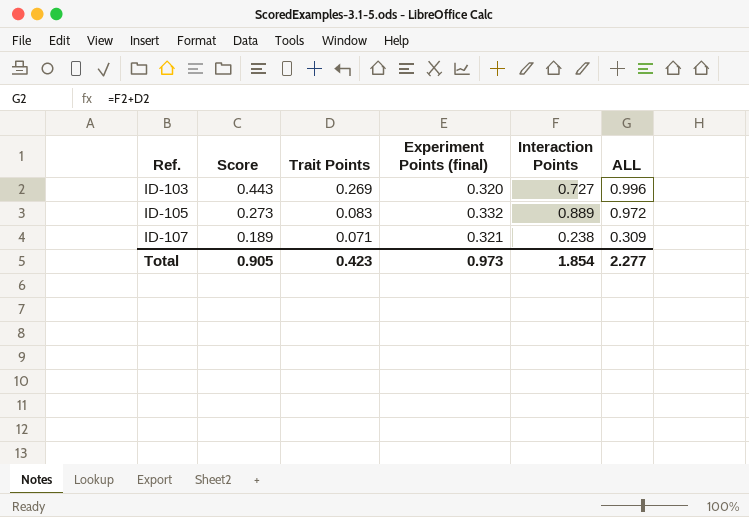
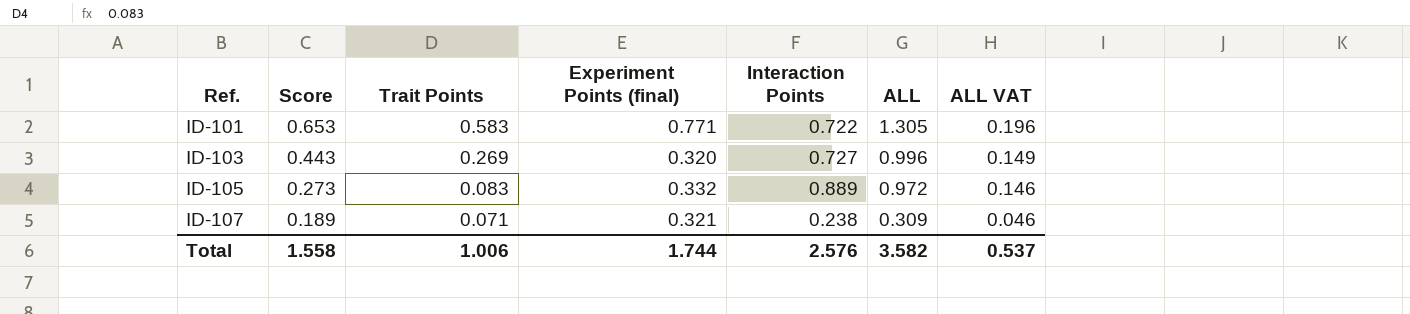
column ALL VAT | formula: none -> [ALL] * 0.15
row ID-101: none -> 0.653 | 0.583 | 0.771 | 0.722 | 1.305 | 0.196
Total | Score: 0.905 -> 1.558
Total | Trait Points: 0.423 -> 1.006
Total | Experiment Points (final): 0.973 -> 1.744
Total | Interaction Points: 1.854 -> 2.576
Total | ALL: 2.277 -> 3.582

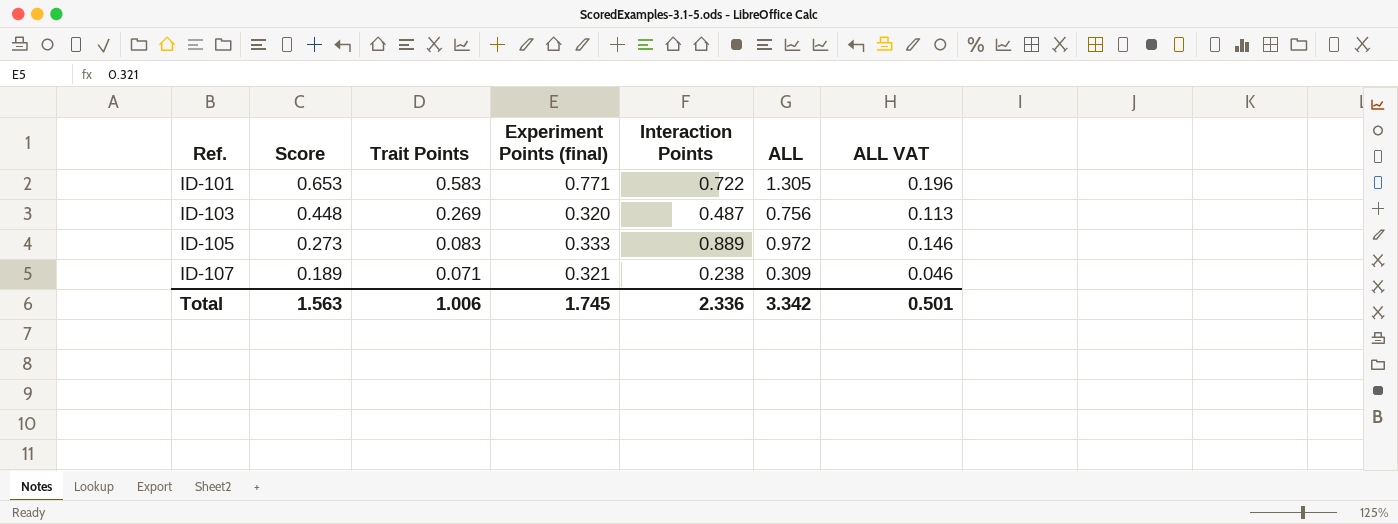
ID-103 | Score: 0.443 -> 0.448
ID-103 | Interaction Points: 0.727 -> 0.487
ID-103 | ALL: 0.996 -> 0.756
ID-103 | ALL VAT: 0.149 -> 0.113
ID-105 | Experiment Points (final): 0.332 -> 0.333
Total | Score: 1.558 -> 1.563
Total | Experiment Points (final): 1.744 -> 1.745
Total | Interaction Points: 2.576 -> 2.336
Total | ALL: 3.582 -> 3.342
Total | ALL VAT: 0.537 -> 0.501

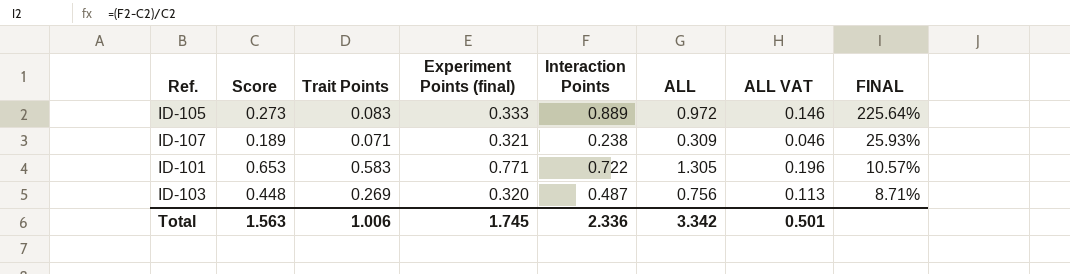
row order: Ref. ascending -> FINAL descending
column FINAL | formula: none -> ([Interaction Points] - [Score]) / [Score]

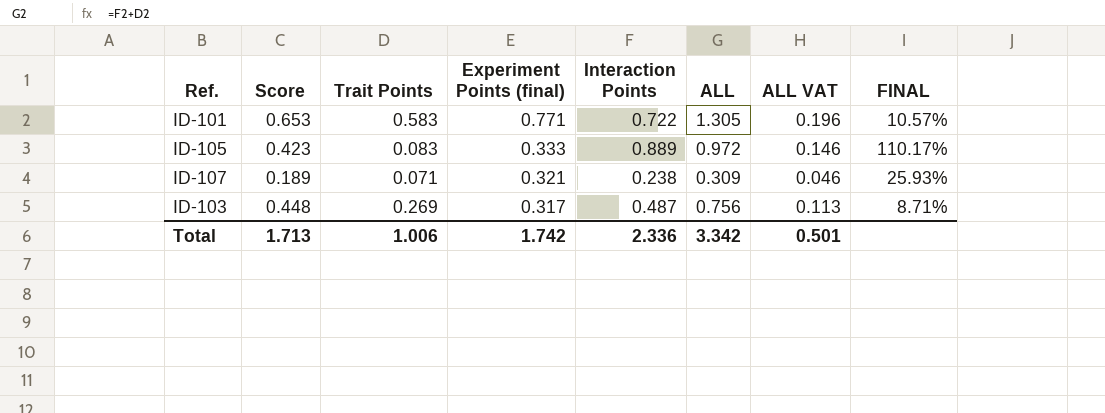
row order: FINAL descending -> Experiment Points (final) descending
ID-105 | Score: 0.273 -> 0.423
ID-105 | FINAL: 225.64% -> 110.17%
ID-103 | Experiment Points (final): 0.320 -> 0.317
Total | Score: 1.563 -> 1.713
Total | Experiment Points (final): 1.745 -> 1.742

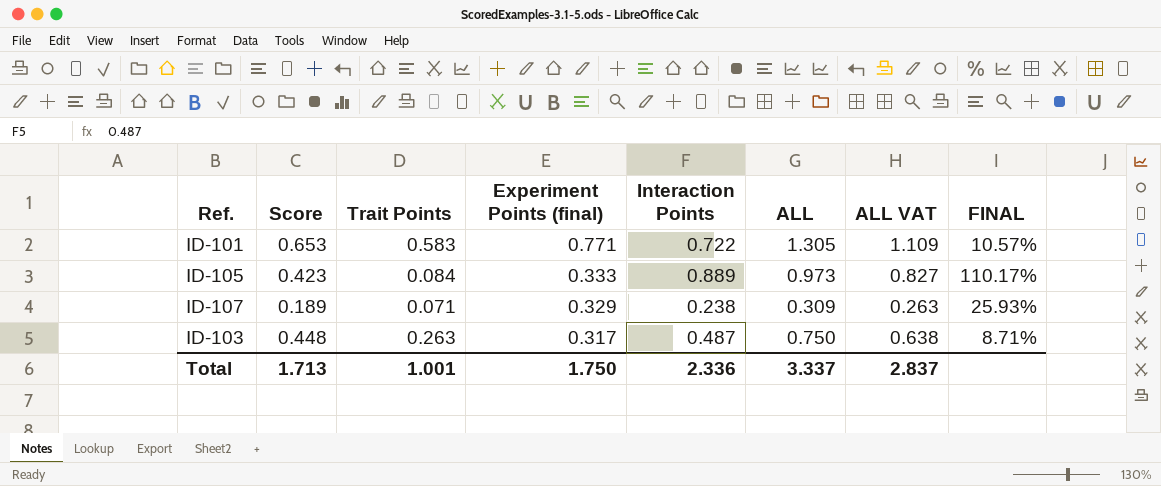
column ALL VAT | formula: [ALL] * 0.15 -> [ALL] * 0.85
ID-105 | Trait Points: 0.083 -> 0.084
ID-105 | ALL: 0.972 -> 0.973
ID-107 | Experiment Points (final): 0.321 -> 0.329
ID-103 | Trait Points: 0.269 -> 0.263
ID-103 | ALL: 0.756 -> 0.750
Total | Trait Points: 1.006 -> 1.001
Total | Experiment Points (final): 1.742 -> 1.750
Total | ALL: 3.342 -> 3.337
Total | ALL VAT: 0.501 -> 2.837

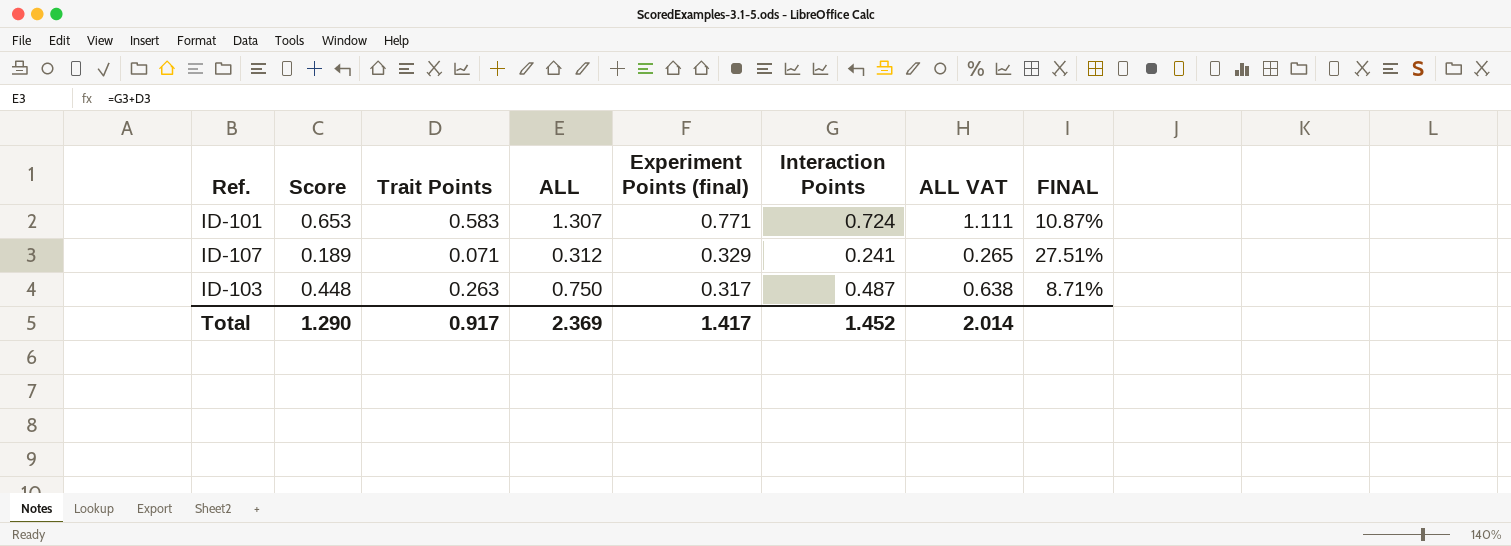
column ALL | position: 6 -> 4
row ID-105: 0.423 | 0.084 | 0.333 | 0.889 | 0.973 | 0.827 | 110.17% -> none
ID-101 | ALL: 1.305 -> 1.307
ID-101 | Interaction Points: 0.722 -> 0.724
ID-101 | ALL VAT: 1.109 -> 1.111
ID-101 | FINAL: 10.57% -> 10.87%
ID-107 | ALL: 0.309 -> 0.312
ID-107 | Interaction Points: 0.238 -> 0.241
ID-107 | ALL VAT: 0.263 -> 0.265
ID-107 | FINAL: 25.93% -> 27.51%
Total | Score: 1.713 -> 1.290
Total | Trait Points: 1.001 -> 0.917
Total | ALL: 3.337 -> 2.369
Total | Experiment Points (final): 1.750 -> 1.417
Total | Interaction Points: 2.336 -> 1.452
Total | ALL VAT: 2.837 -> 2.014

